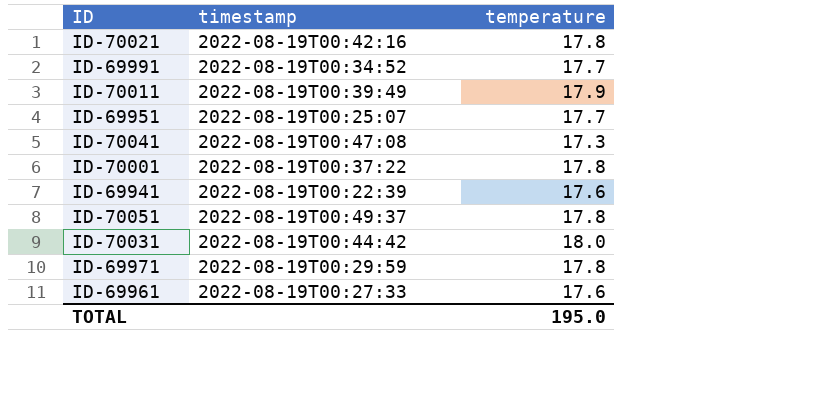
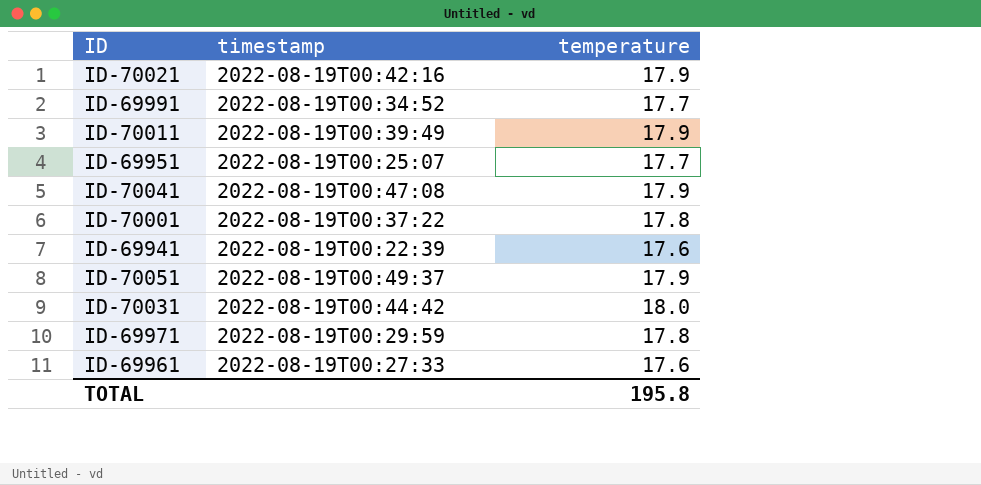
ID-70021 | temperature: 17.8 -> 17.9
ID-70041 | temperature: 17.3 -> 17.9
ID-70051 | temperature: 17.8 -> 17.9
TOTAL | temperature: 195.0 -> 195.8

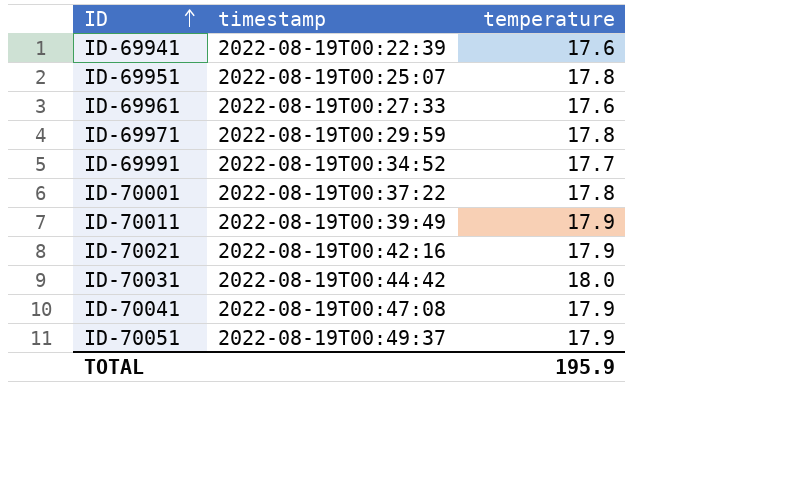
row order: none -> ID ascending
ID-69951 | temperature: 17.7 -> 17.8
TOTAL | temperature: 195.8 -> 195.9

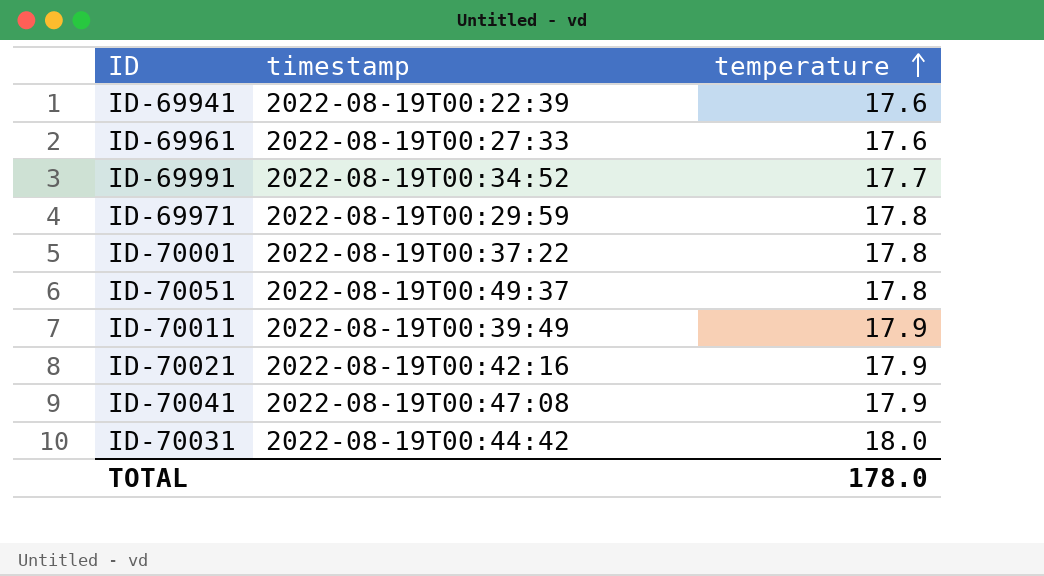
row order: ID ascending -> temperature ascending
row ID-69951: 2022-08-19T00:25:07 | 17.8 -> none
ID-70051 | temperature: 17.9 -> 17.8
TOTAL | temperature: 195.9 -> 178.0

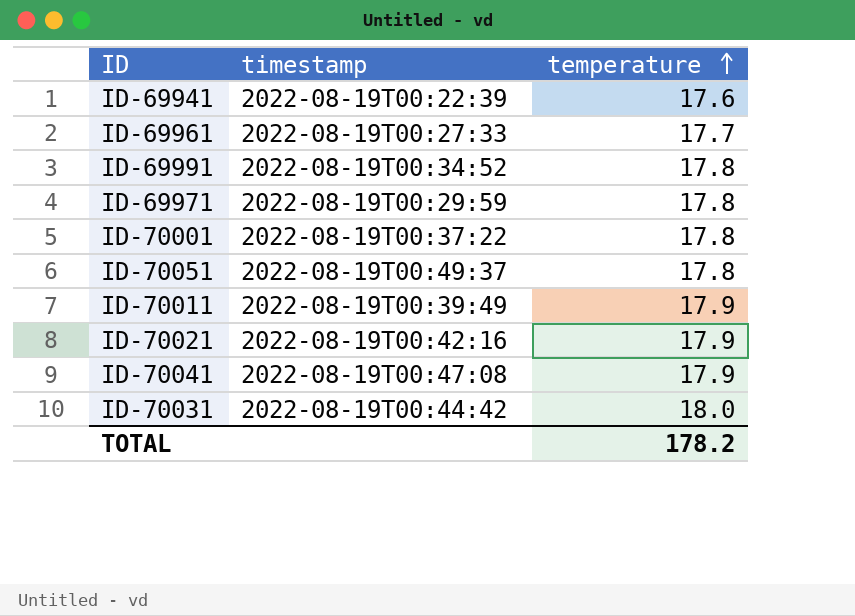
ID-69961 | temperature: 17.6 -> 17.7
ID-69991 | temperature: 17.7 -> 17.8
TOTAL | temperature: 178.0 -> 178.2

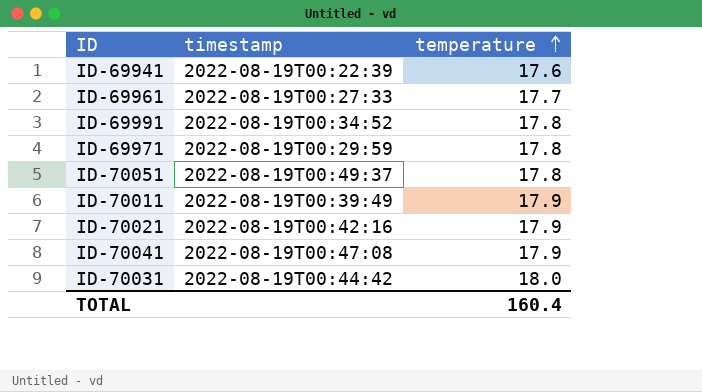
row ID-70001: 2022-08-19T00:37:22 | 17.8 -> none
TOTAL | temperature: 178.2 -> 160.4

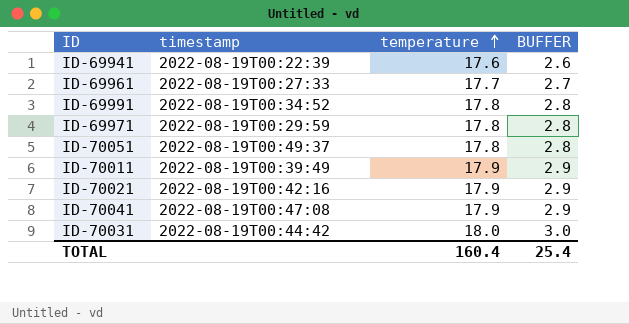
column BUFFER | formula: none -> [temperature] - 15

